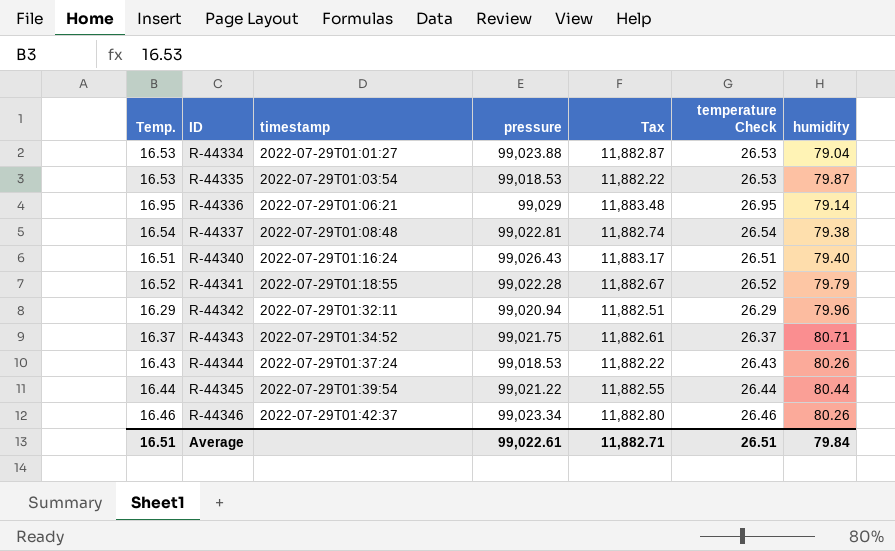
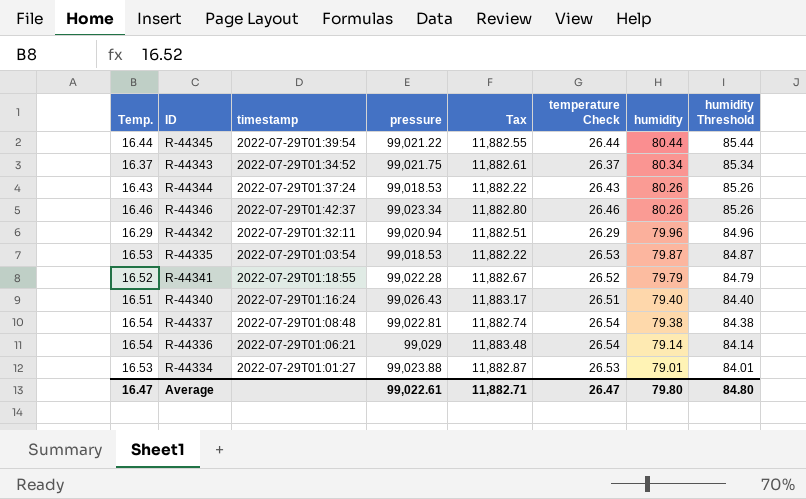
row order: ID ascending -> humidity descending
column humidity Threshold | formula: none -> [humidity] + 5
R-44343 | humidity: 80.71 -> 80.34
R-44336 | Temp.: 16.95 -> 16.54
R-44336 | temperature Check: 26.95 -> 26.54
R-44334 | humidity: 79.04 -> 79.01
Average | Temp.: 16.51 -> 16.47
Average | temperature Check: 26.51 -> 26.47
Average | humidity: 79.84 -> 79.80

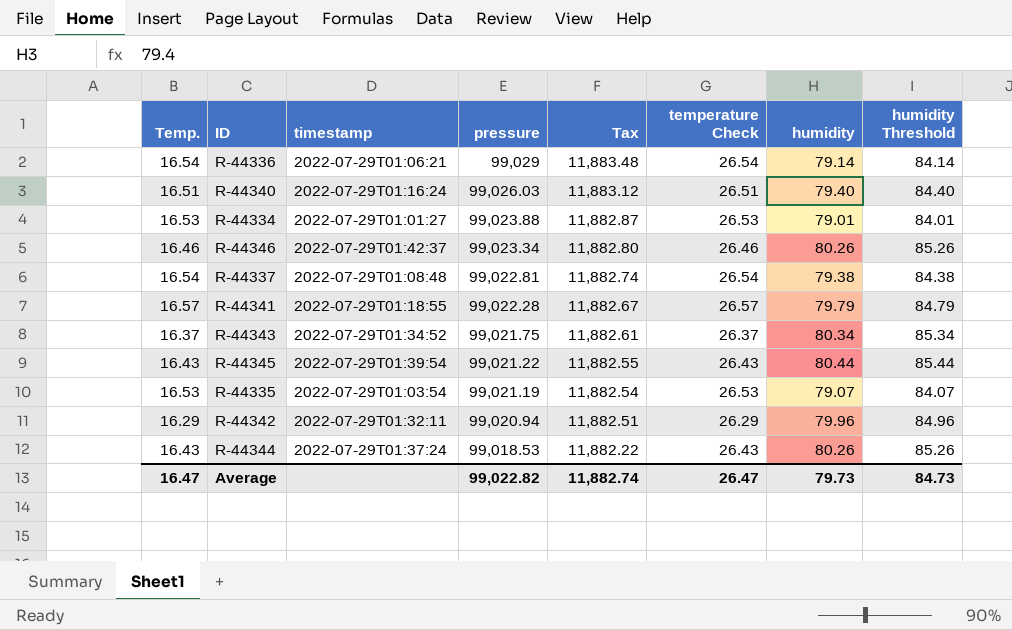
row order: humidity descending -> pressure descending
R-44340 | pressure: 99,026.43 -> 99,026.03
R-44340 | Tax: 11,883.17 -> 11,883.12
R-44341 | Temp.: 16.52 -> 16.57
R-44341 | temperature Check: 26.52 -> 26.57
R-44345 | Temp.: 16.44 -> 16.43
R-44345 | temperature Check: 26.44 -> 26.43
R-44335 | pressure: 99,018.53 -> 99,021.19
R-44335 | Tax: 11,882.22 -> 11,882.54
R-44335 | humidity: 79.87 -> 79.07
R-44335 | humidity Threshold: 84.87 -> 84.07
Average | pressure: 99,022.61 -> 99,022.82
Average | Tax: 11,882.71 -> 11,882.74
Average | humidity: 79.80 -> 79.73
Average | humidity Threshold: 84.80 -> 84.73

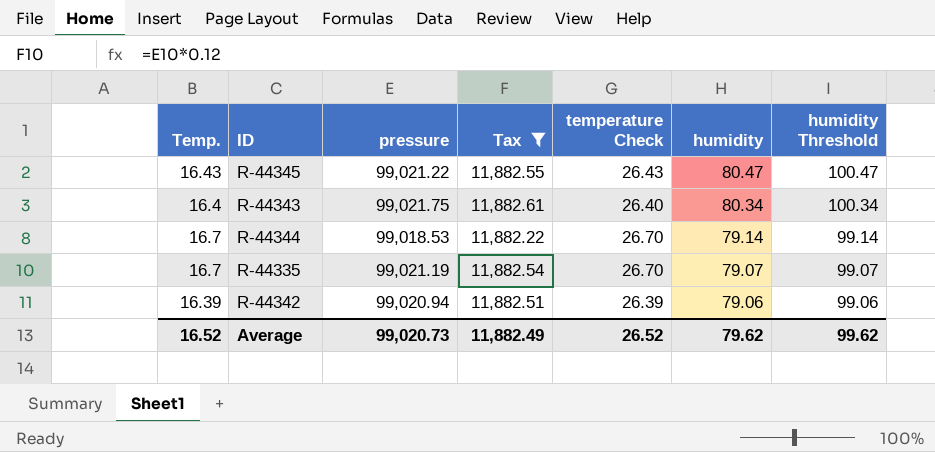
filter: none -> Tax <= 11,882.61
row order: pressure descending -> humidity descending
column timestamp | position: 3 -> none
column humidity Threshold | formula: [humidity] + 5 -> [humidity] + 20
R-44345 | humidity: 80.44 -> 80.47
R-44343 | Temp.: 16.37 -> 16.4
R-44343 | temperature Check: 26.37 -> 26.40
R-44344 | Temp.: 16.43 -> 16.7
R-44344 | temperature Check: 26.43 -> 26.70
R-44344 | humidity: 80.26 -> 79.14
R-44335 | Temp.: 16.53 -> 16.7
R-44335 | temperature Check: 26.53 -> 26.70
R-44342 | Temp.: 16.29 -> 16.39
R-44342 | temperature Check: 26.29 -> 26.39
R-44342 | humidity: 79.96 -> 79.06
Average | Temp.: 16.47 -> 16.52
Average | pressure: 99,022.82 -> 99,020.73
Average | Tax: 11,882.74 -> 11,882.49
Average | temperature Check: 26.47 -> 26.52
Average | humidity: 79.73 -> 79.62
Average | humidity Threshold: 84.73 -> 99.62

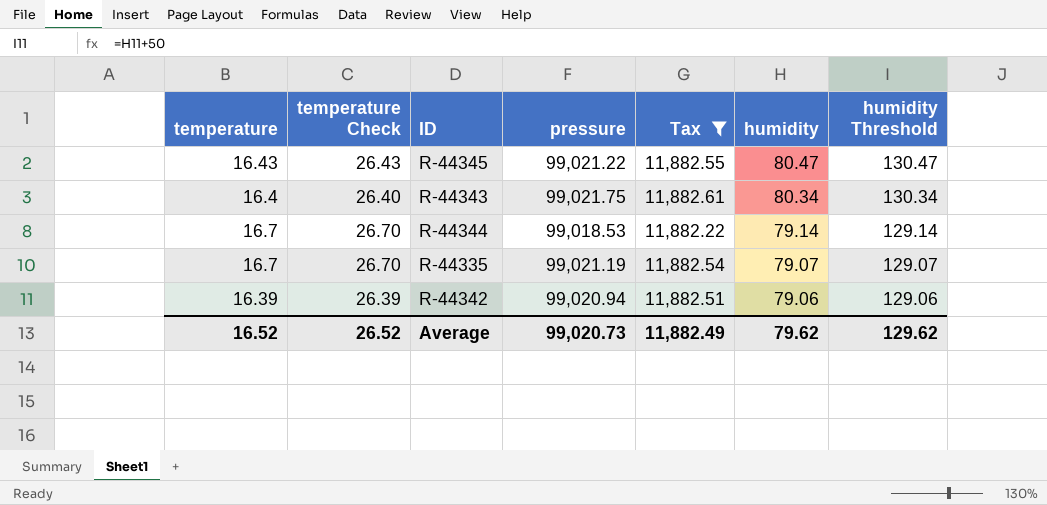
column name: Temp. -> temperature
column temperature Check | position: 5 -> 2
column humidity Threshold | formula: [humidity] + 20 -> [humidity] + 50
Average | humidity Threshold: 99.62 -> 129.62

